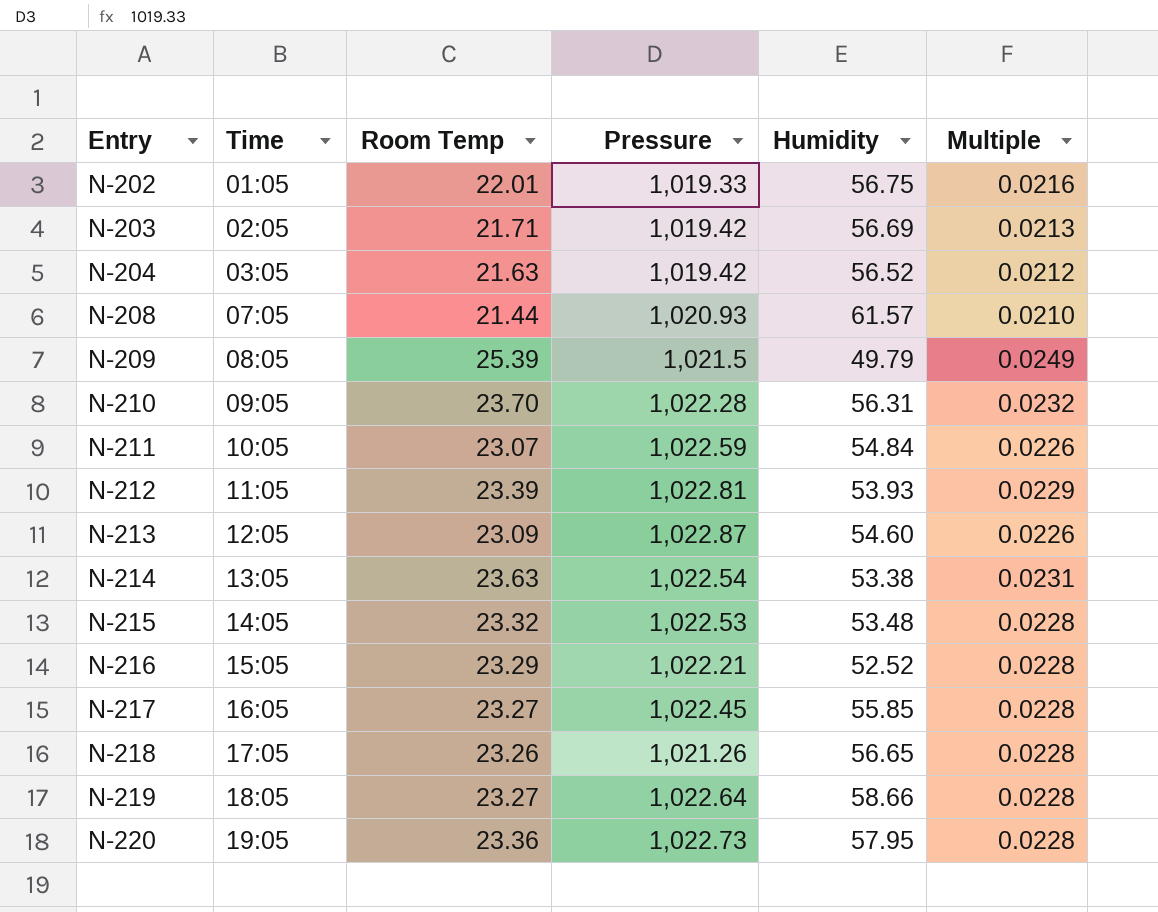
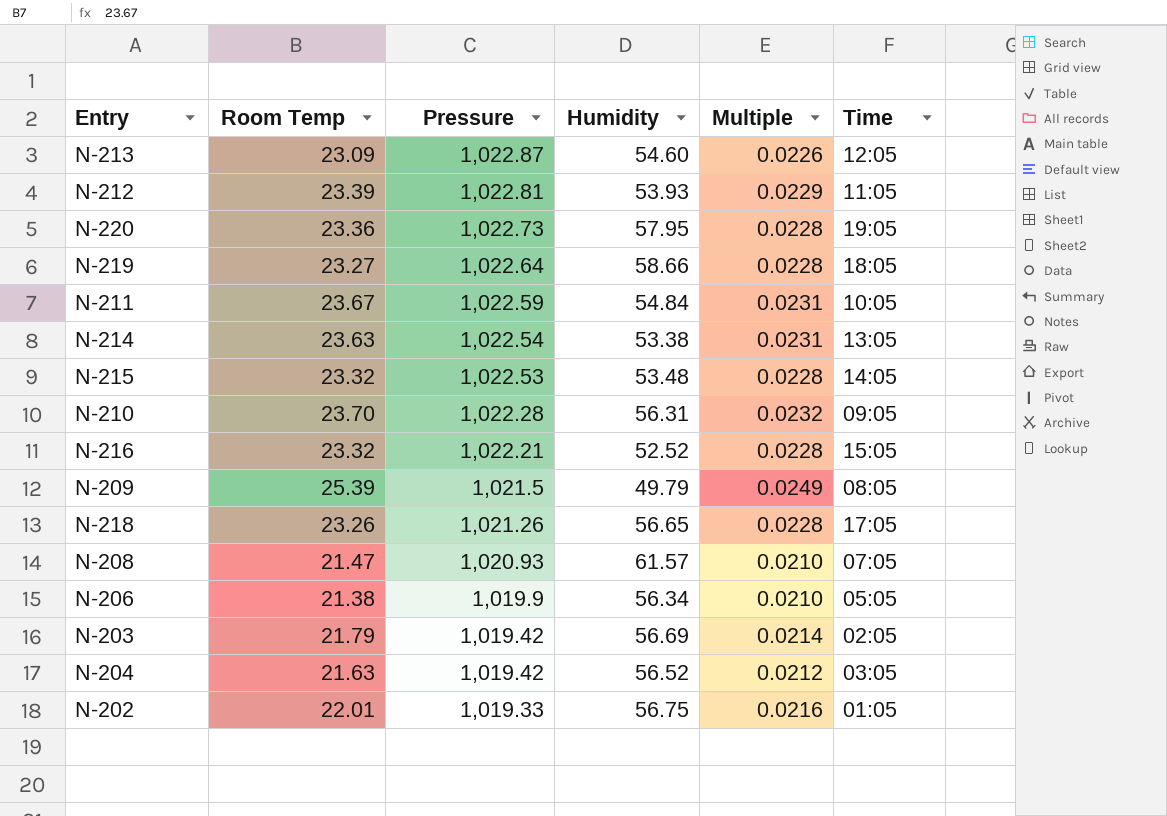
row order: Entry ascending -> Pressure descending
column Time | position: 2 -> 6
row N-217: 16:05 | 23.27 | 1,022.45 | 55.85 | 0.0228 -> none
N-211 | Room Temp: 23.07 -> 23.67
N-211 | Multiple: 0.0226 -> 0.0231
N-216 | Room Temp: 23.29 -> 23.32
N-208 | Room Temp: 21.44 -> 21.47
row N-206: none -> 21.38 | 1,019.9 | 56.34 | 0.0210 | 05:05
N-203 | Room Temp: 21.71 -> 21.79
N-203 | Multiple: 0.0213 -> 0.0214

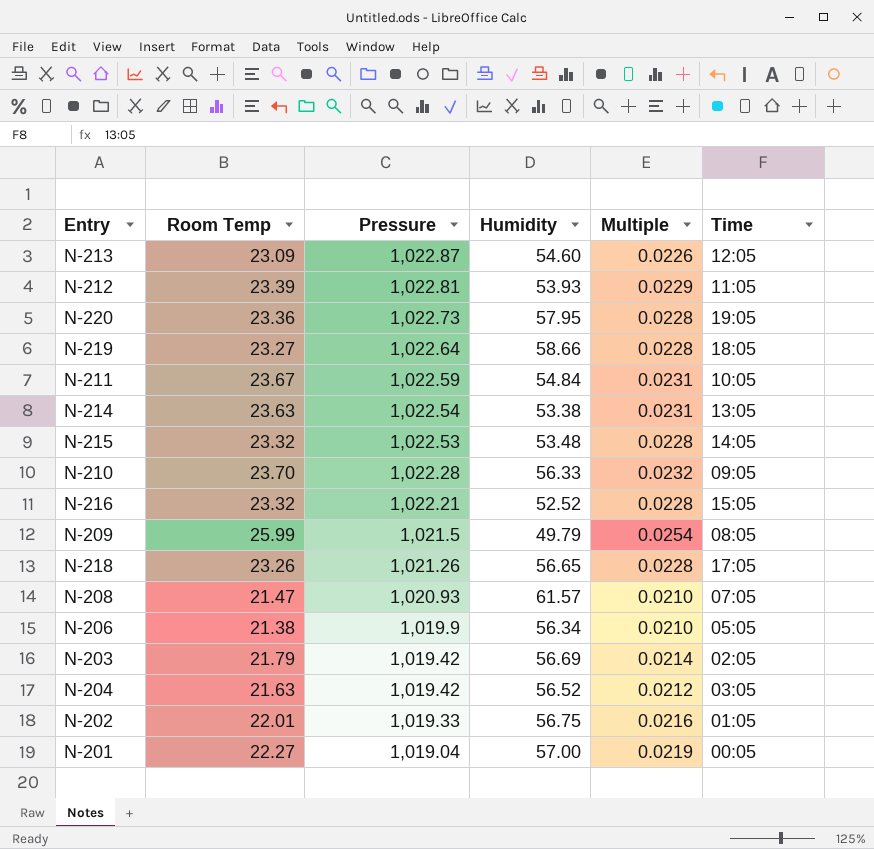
N-210 | Humidity: 56.31 -> 56.33
N-209 | Room Temp: 25.39 -> 25.99
N-209 | Multiple: 0.0249 -> 0.0254
row N-201: none -> 22.27 | 1,019.04 | 57.00 | 0.0219 | 00:05

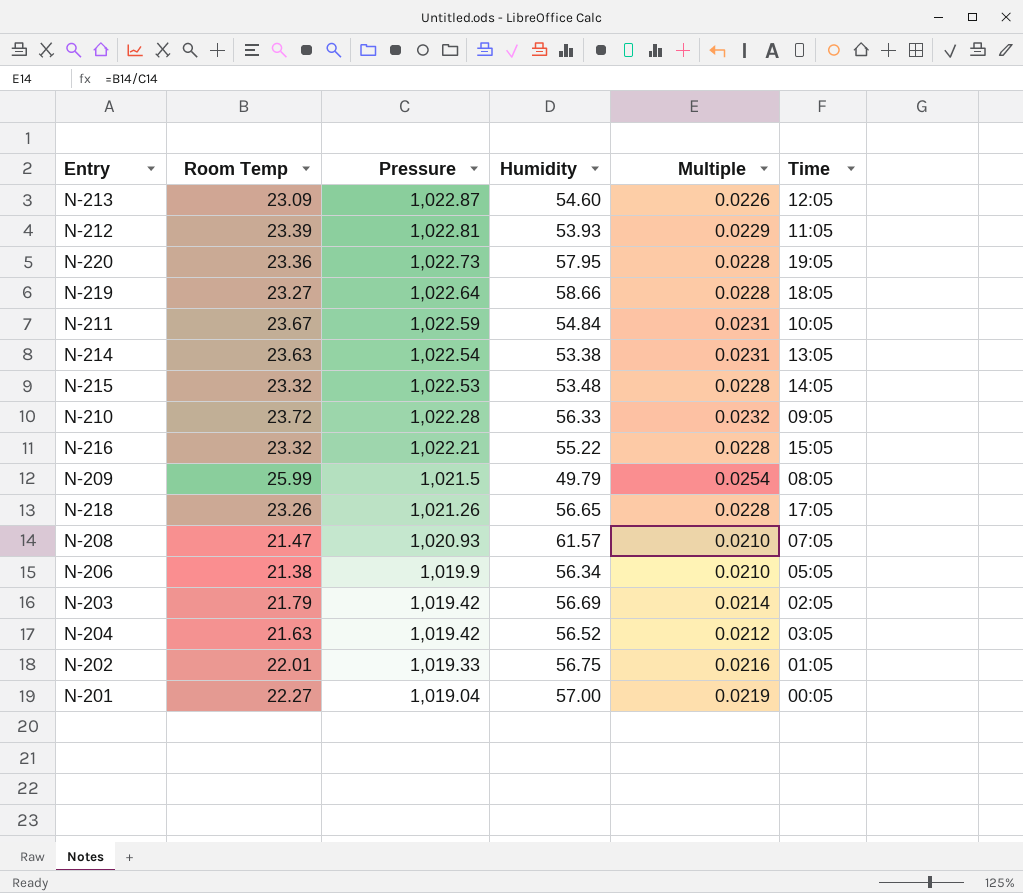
N-210 | Room Temp: 23.70 -> 23.72
N-216 | Humidity: 52.52 -> 55.22

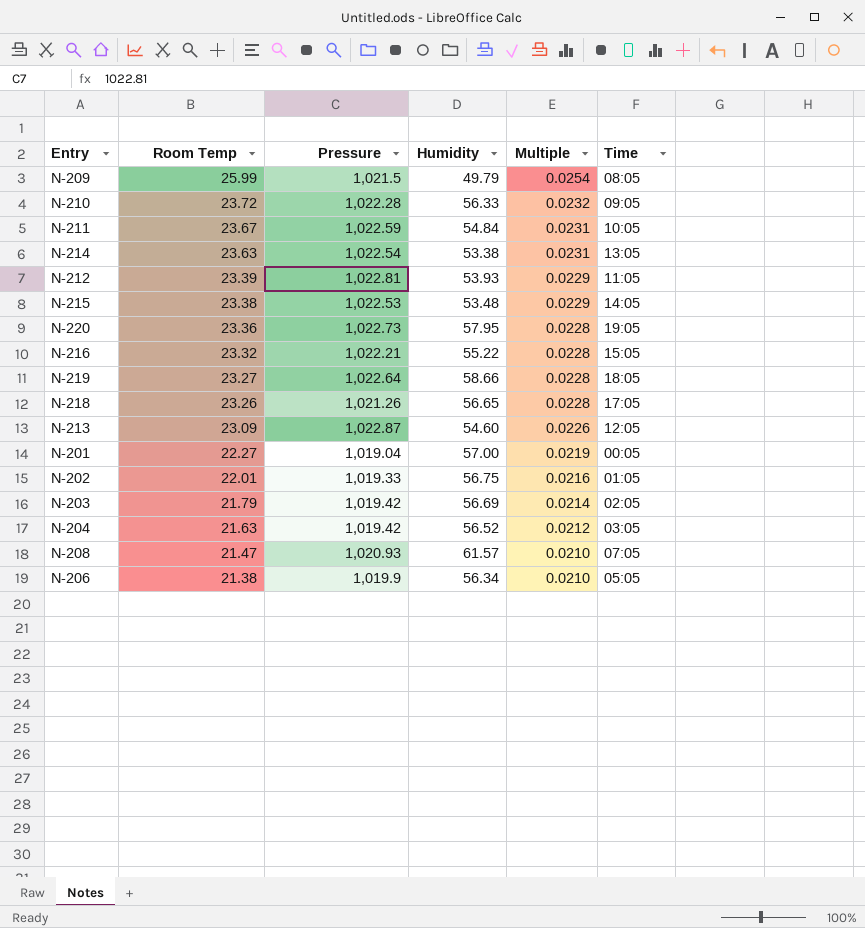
row order: Pressure descending -> Room Temp descending
N-215 | Room Temp: 23.32 -> 23.38
N-215 | Multiple: 0.0228 -> 0.0229

